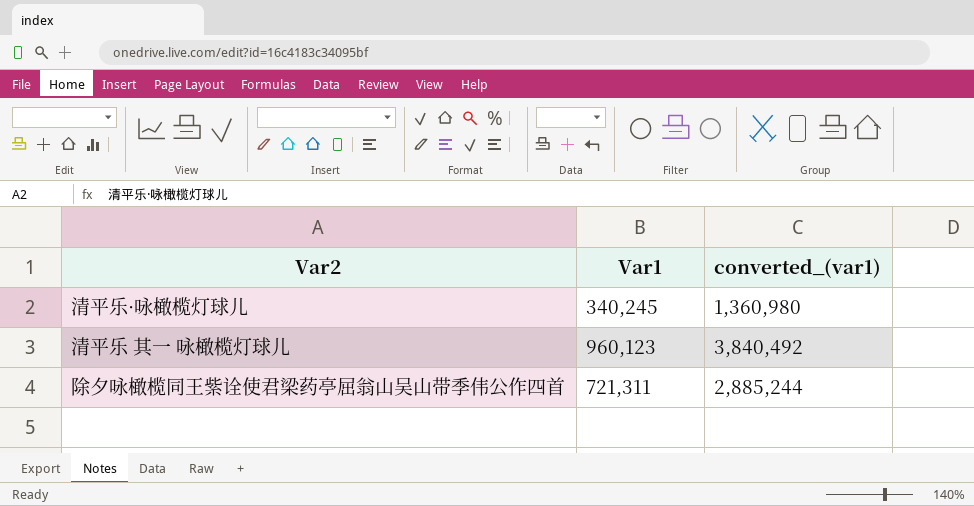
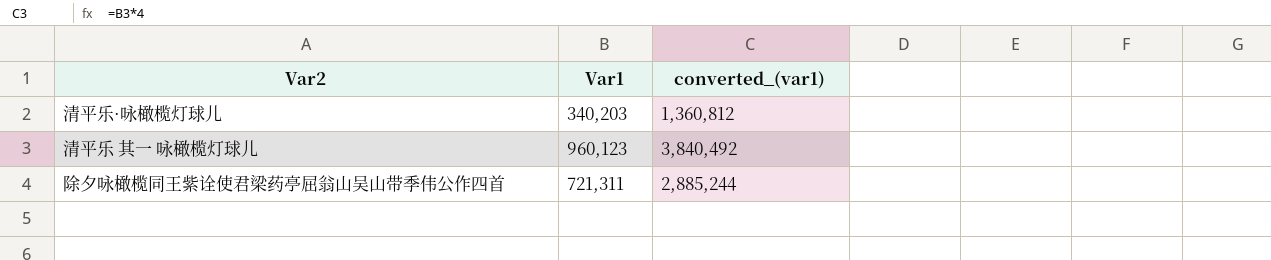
清平乐·咏橄榄灯球儿 | Var1: 340,245 -> 340,203
清平乐·咏橄榄灯球儿 | converted_(var1): 1,360,980 -> 1,360,812

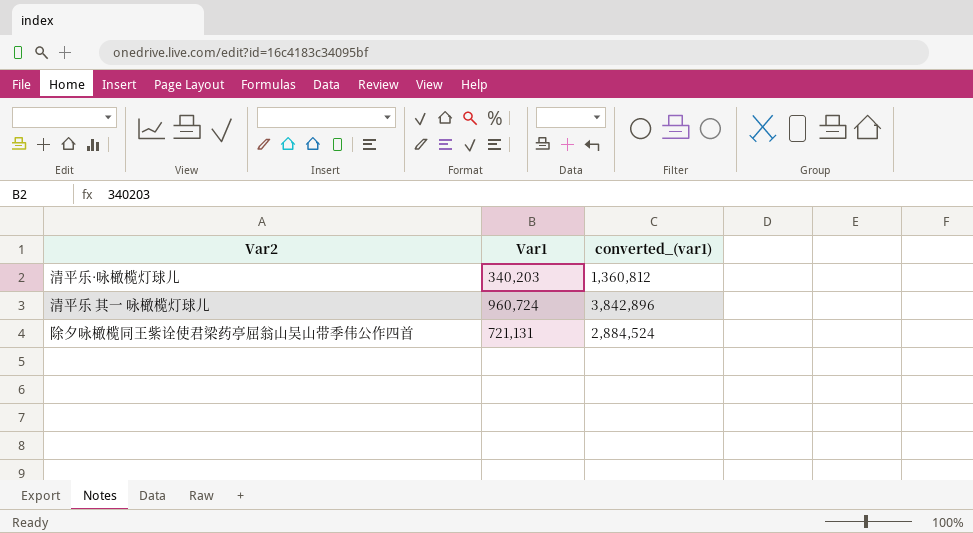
清平乐 其一 咏橄榄灯球儿 | Var1: 960,123 -> 960,724
清平乐 其一 咏橄榄灯球儿 | converted_(var1): 3,840,492 -> 3,842,896
除夕咏橄榄同王紫诠使君梁药亭屈翁山吴山带季伟公作四首 | Var1: 721,311 -> 721,131
除夕咏橄榄同王紫诠使君梁药亭屈翁山吴山带季伟公作四首 | converted_(var1): 2,885,244 -> 2,884,524

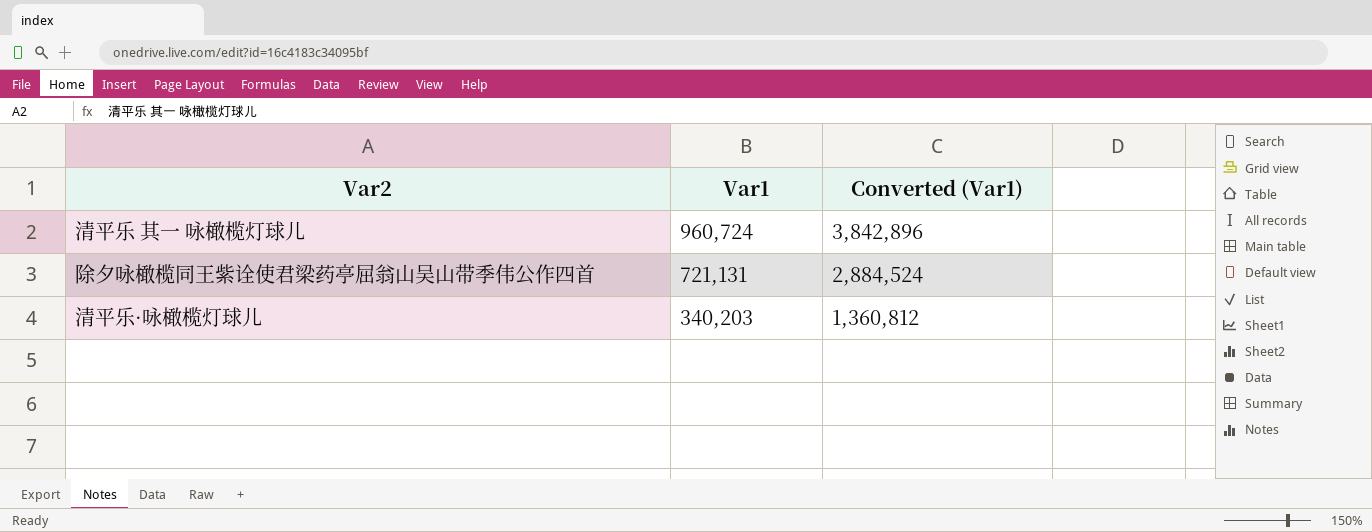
row order: none -> Var1 descending
column name: converted_(var1) -> Converted (Var1)

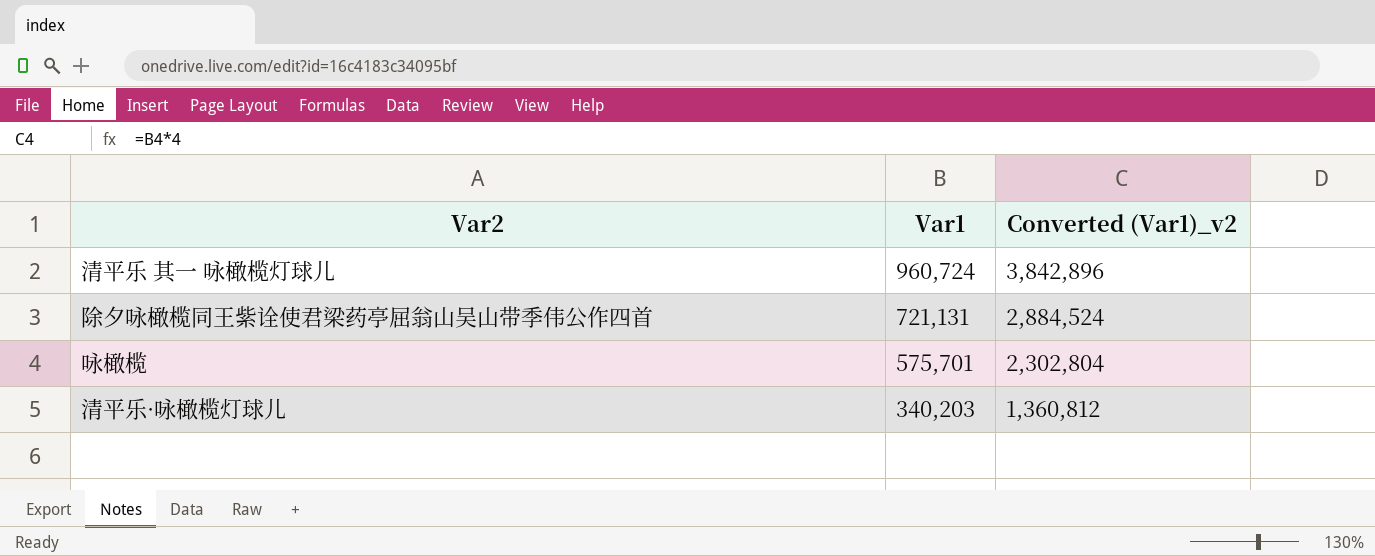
column name: Converted (Var1) -> Converted (Var1)_v2
row 咏橄榄: none -> 575,701 | 2,302,804

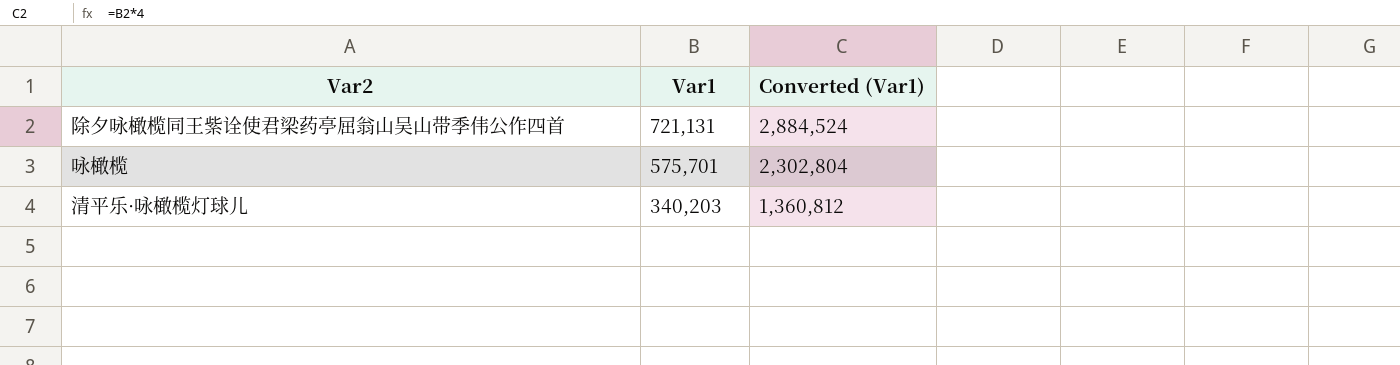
column name: Converted (Var1)_v2 -> Converted (Var1)
row 清平乐 其一 咏橄榄灯球儿: 960,724 | 3,842,896 -> none

